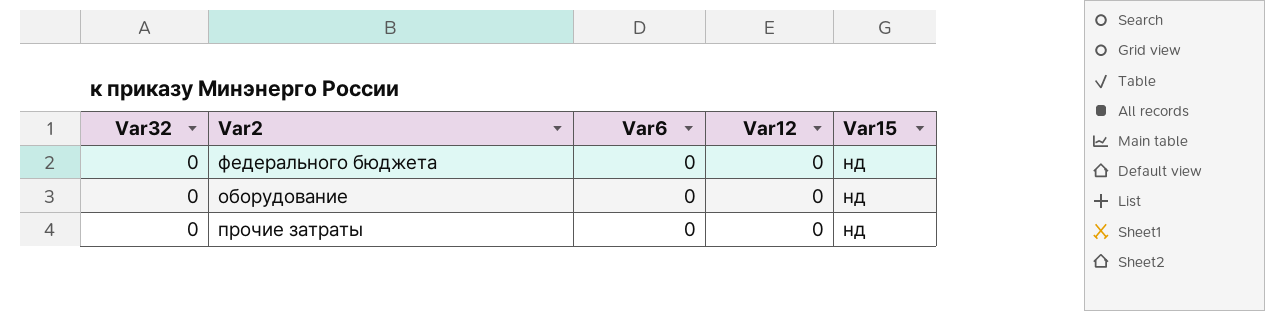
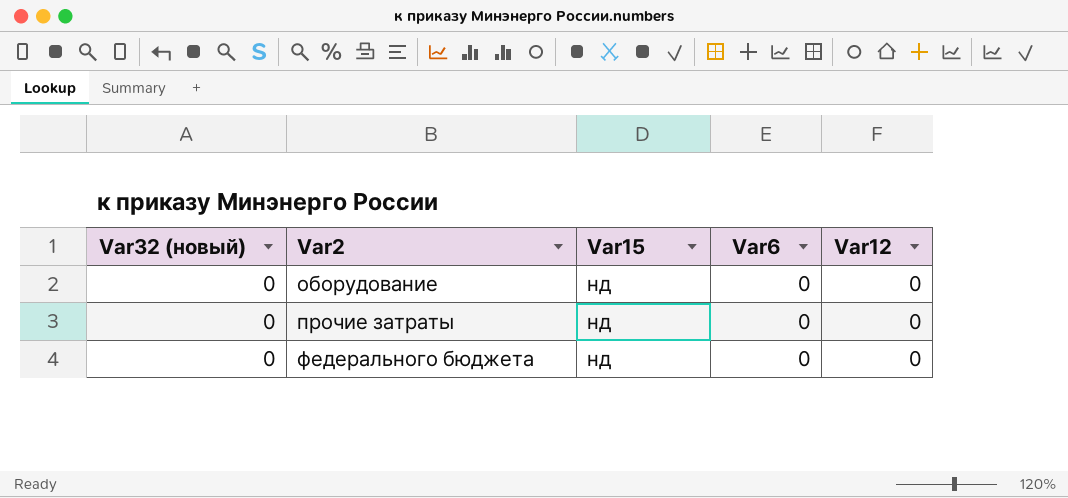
row order: none -> Var2 ascending
column name: Var32 -> Var32 (новый)
column Var15 | position: 5 -> 3

